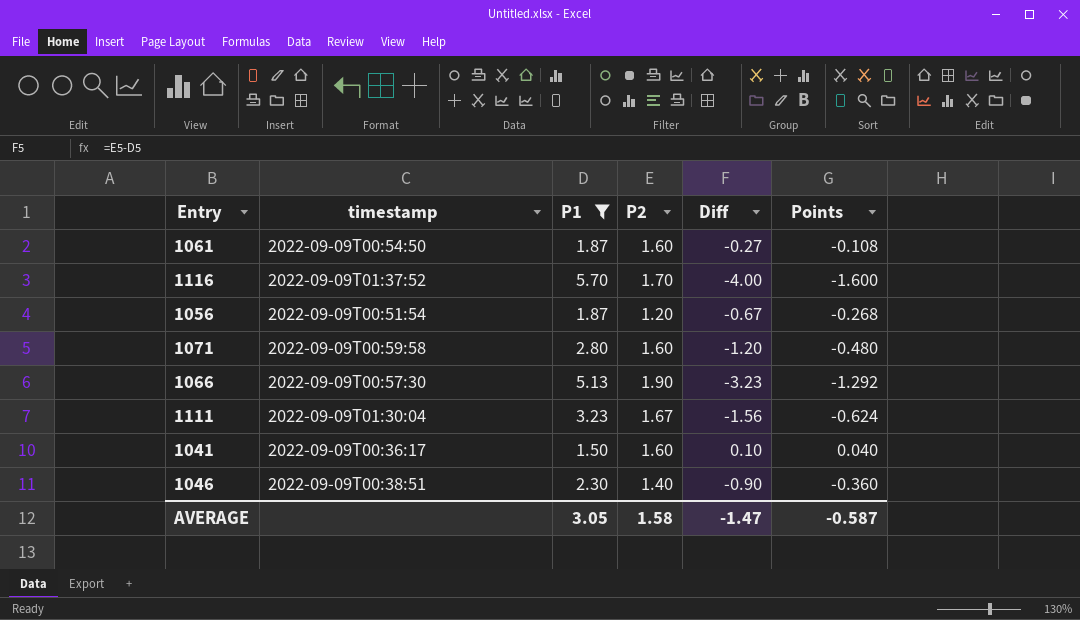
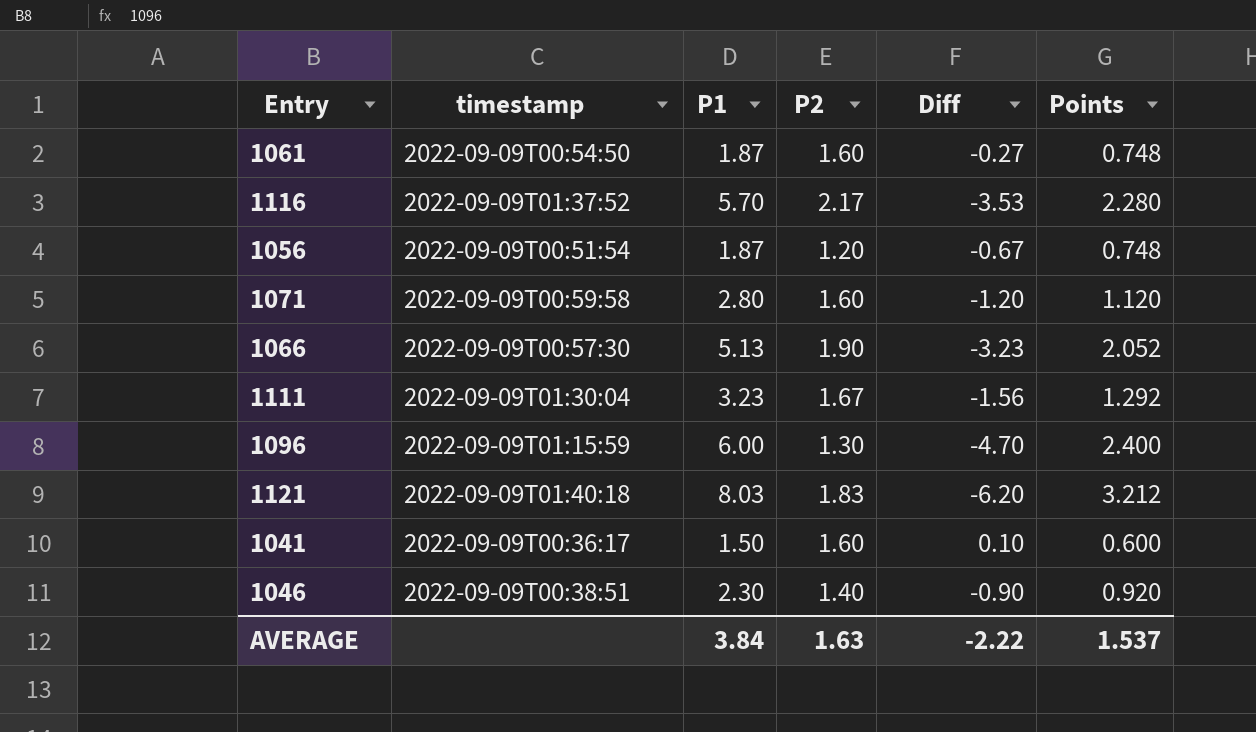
filter: P1 <= 5.70 -> none
column Points | formula: [Diff] * 0.4 -> [P1] * 0.4
1116 | P2: 1.70 -> 2.17
1116 | Diff: -4.00 -> -3.53
AVERAGE | P1: 3.05 -> 3.84
AVERAGE | P2: 1.58 -> 1.63
AVERAGE | Diff: -1.47 -> -2.22
AVERAGE | Points: -0.587 -> 1.537

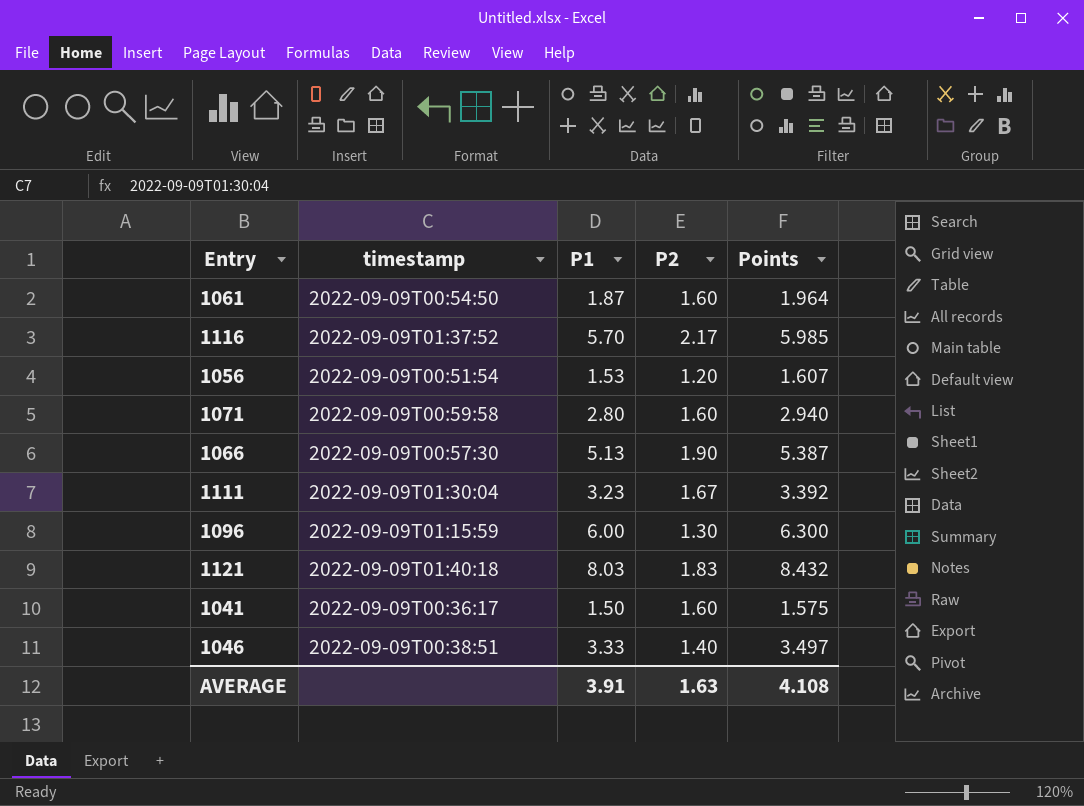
column Diff | formula: [P2] - [P1] -> none
column Points | formula: [P1] * 0.4 -> [P1] * 1.05
1056 | P1: 1.87 -> 1.53
1046 | P1: 2.30 -> 3.33
AVERAGE | P1: 3.84 -> 3.91
AVERAGE | Points: 1.537 -> 4.108

